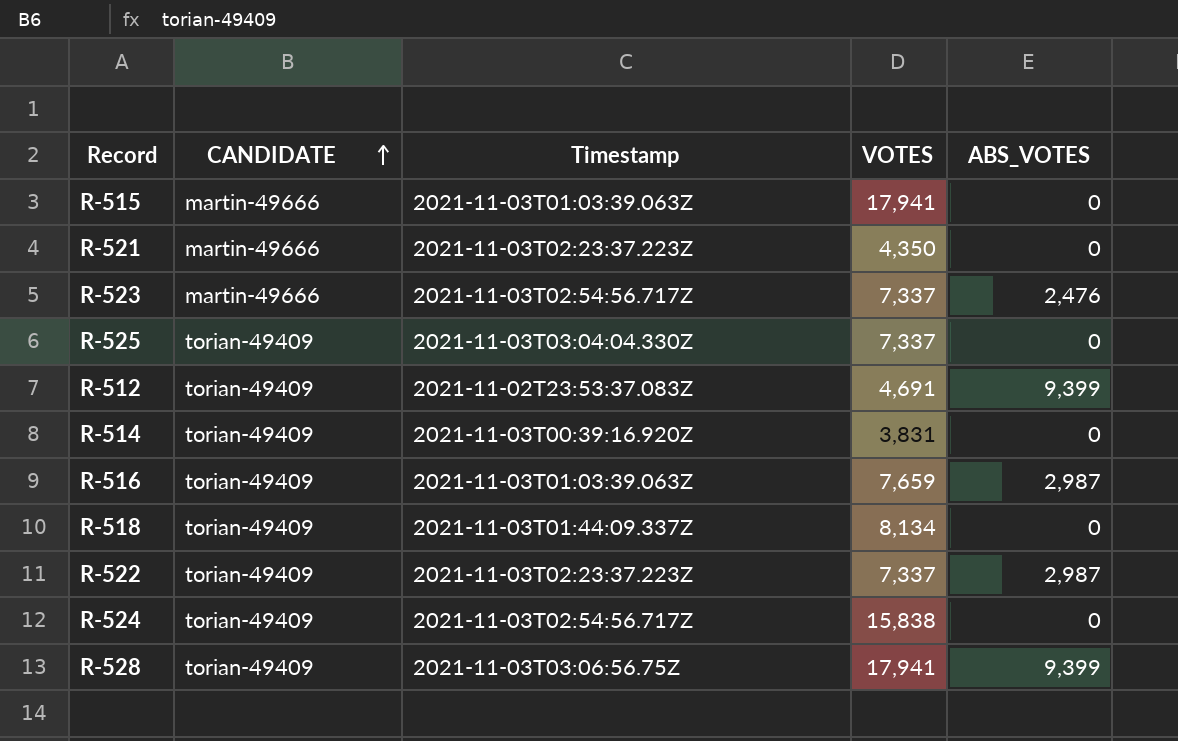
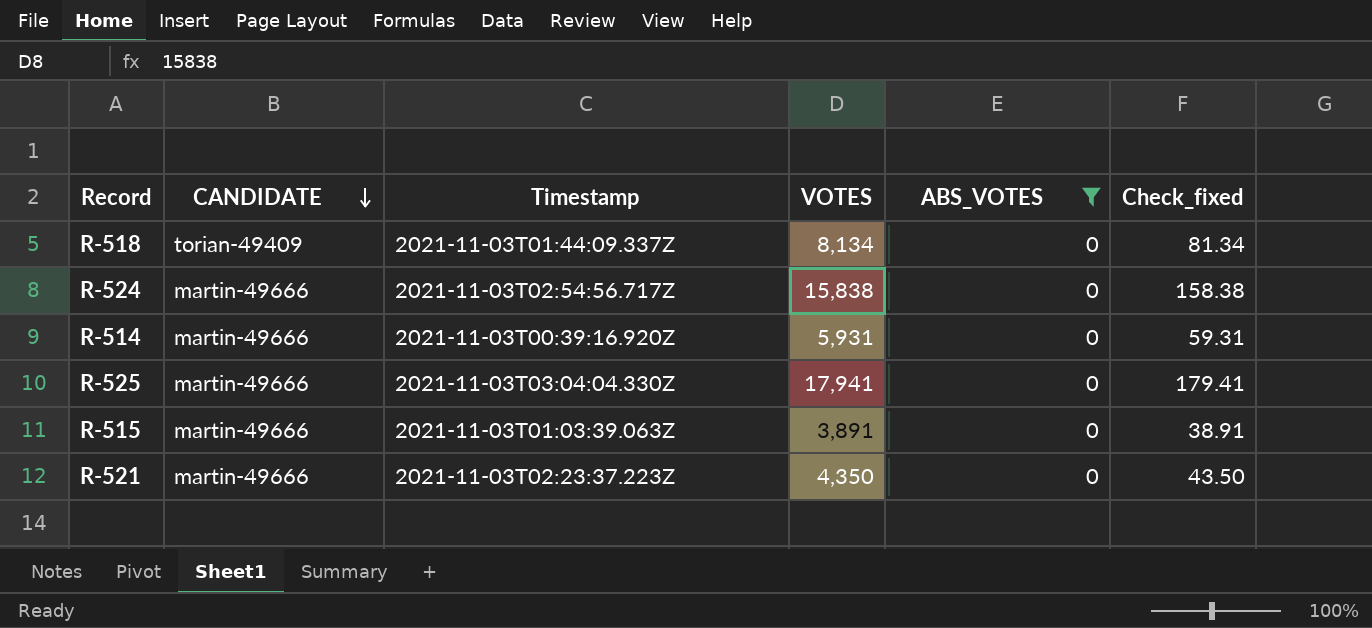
filter: none -> ABS_VOTES = 0
row order: CANDIDATE ascending -> CANDIDATE descending
column Check_fixed | formula: none -> [VOTES] * 0.01
R-524 | CANDIDATE: torian-49409 -> martin-49666
R-514 | CANDIDATE: torian-49409 -> martin-49666
R-514 | VOTES: 3,831 -> 5,931
R-525 | CANDIDATE: torian-49409 -> martin-49666
R-525 | VOTES: 7,337 -> 17,941
R-515 | VOTES: 17,941 -> 3,891

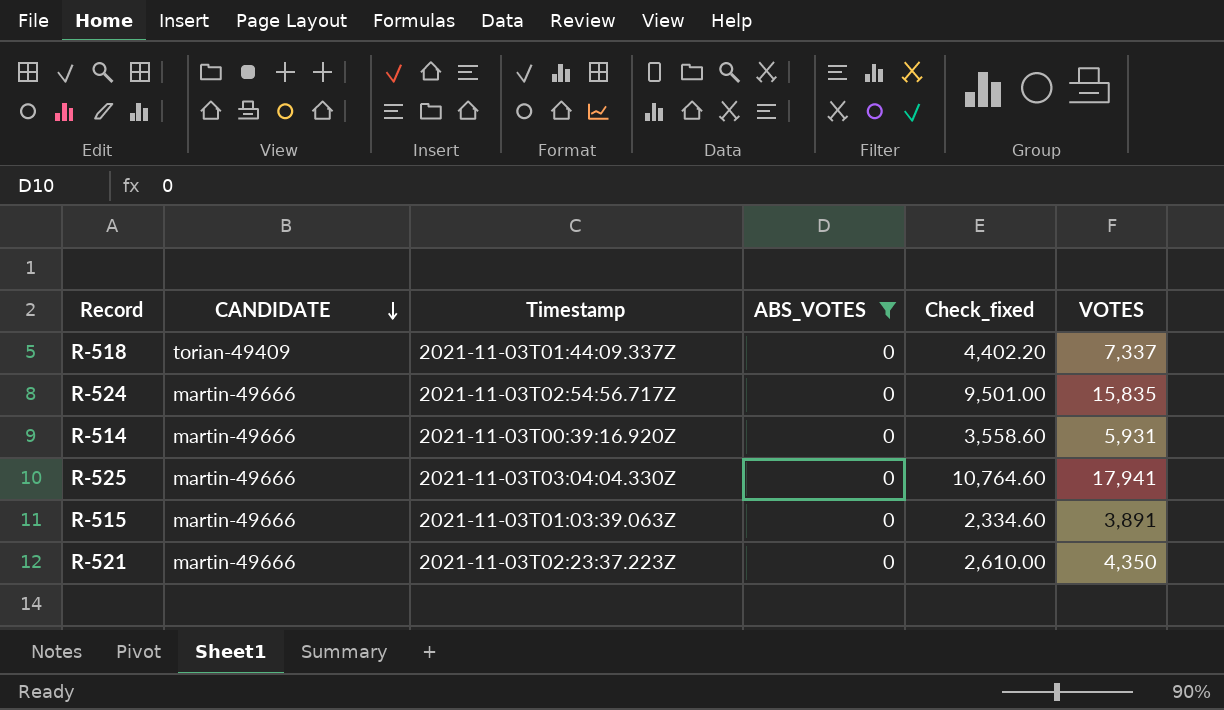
column Check_fixed | formula: [VOTES] * 0.01 -> [VOTES] * 0.6
column VOTES | position: 4 -> 6
R-518 | VOTES: 8,134 -> 7,337
R-524 | VOTES: 15,838 -> 15,835

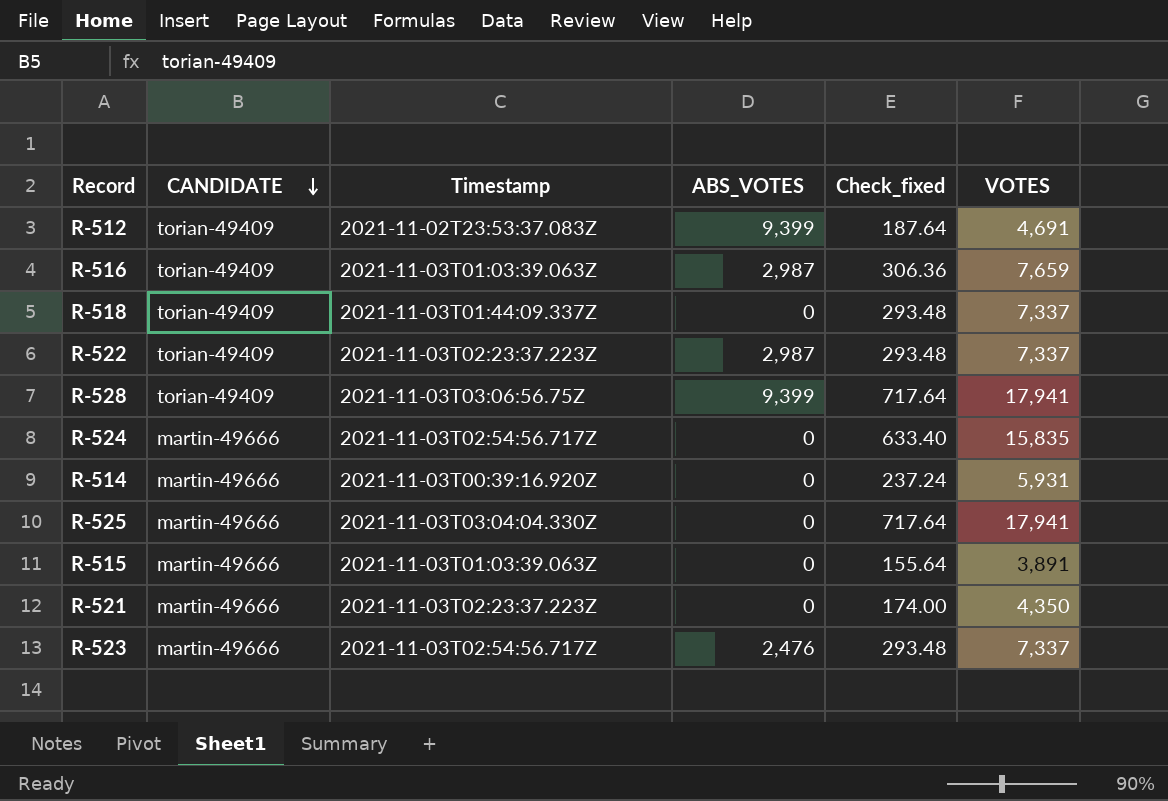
filter: ABS_VOTES = 0 -> none
column Check_fixed | formula: [VOTES] * 0.6 -> [VOTES] * 0.04

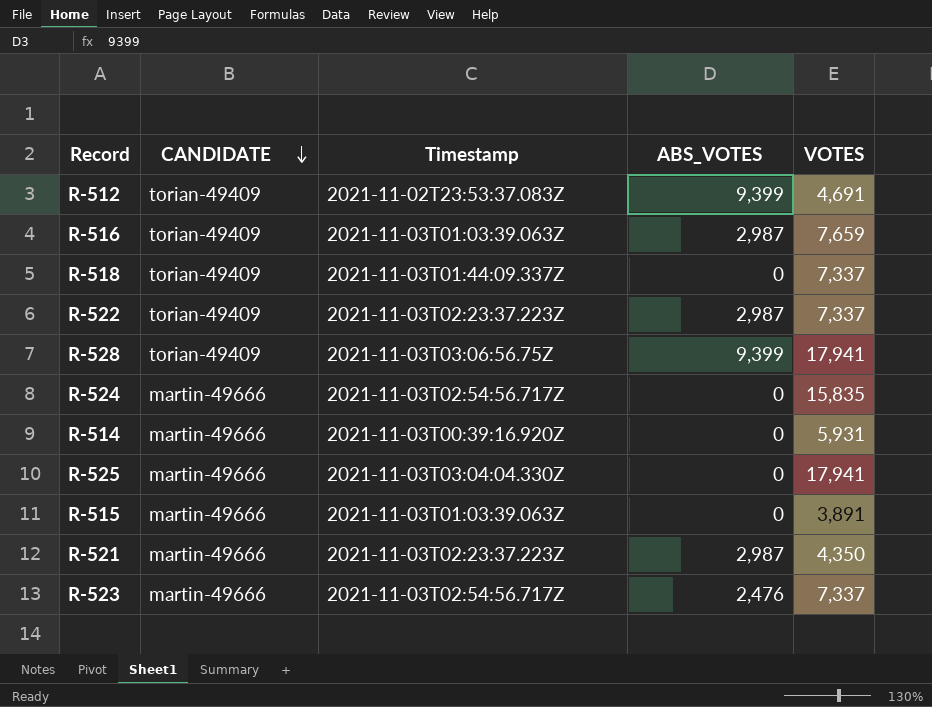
column Check_fixed | formula: [VOTES] * 0.04 -> none
R-521 | ABS_VOTES: 0 -> 2,987

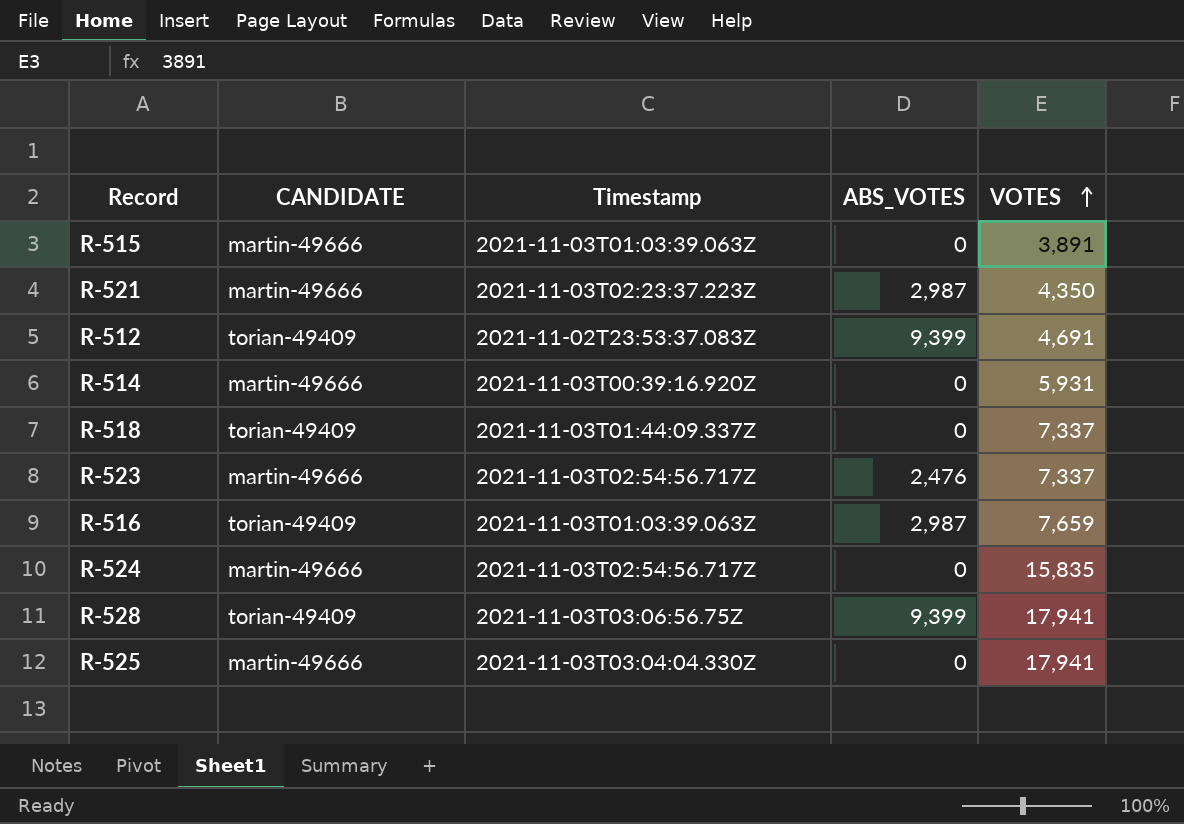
row order: CANDIDATE descending -> VOTES ascending
row R-522: torian-49409 | 2021-11-03T02:23:37.223Z | 2,987 | 7,337 -> none

